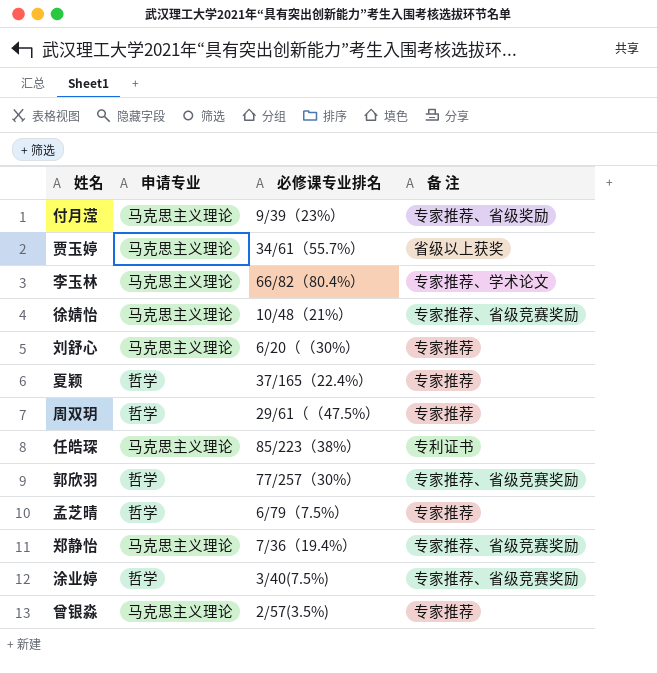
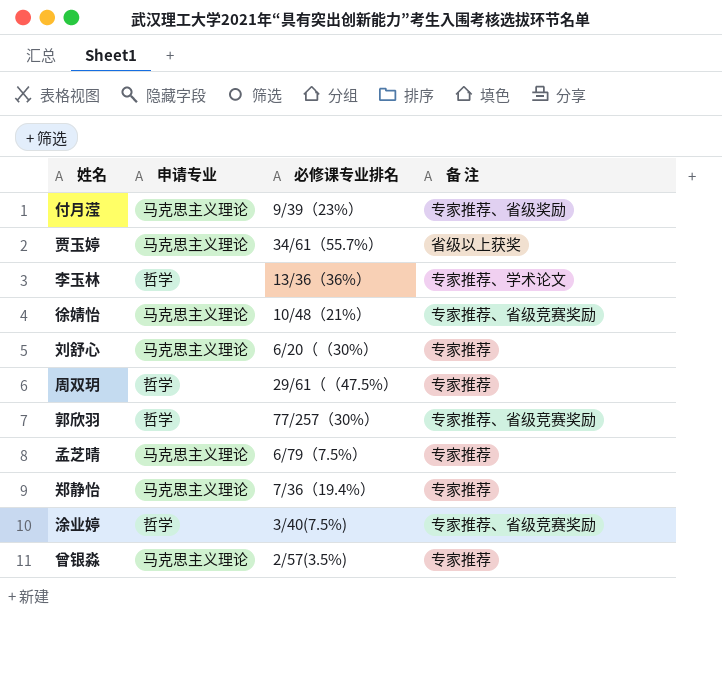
row 夏颖: 哲学 | 37/165（22.4%） | 专家推荐 -> none
row 任皓琛: 马克思主义理论 | 85/223（38%） | 专利证书 -> none
李玉林 | 申请专业: 马克思主义理论 -> 哲学
李玉林 | 必修课专业排名: 66/82（80.4%） -> 13/36（36%）
孟芝晴 | 申请专业: 哲学 -> 马克思主义理论
郑静怡 | 备 注: 专家推荐、省级竞赛奖励 -> 专家推荐

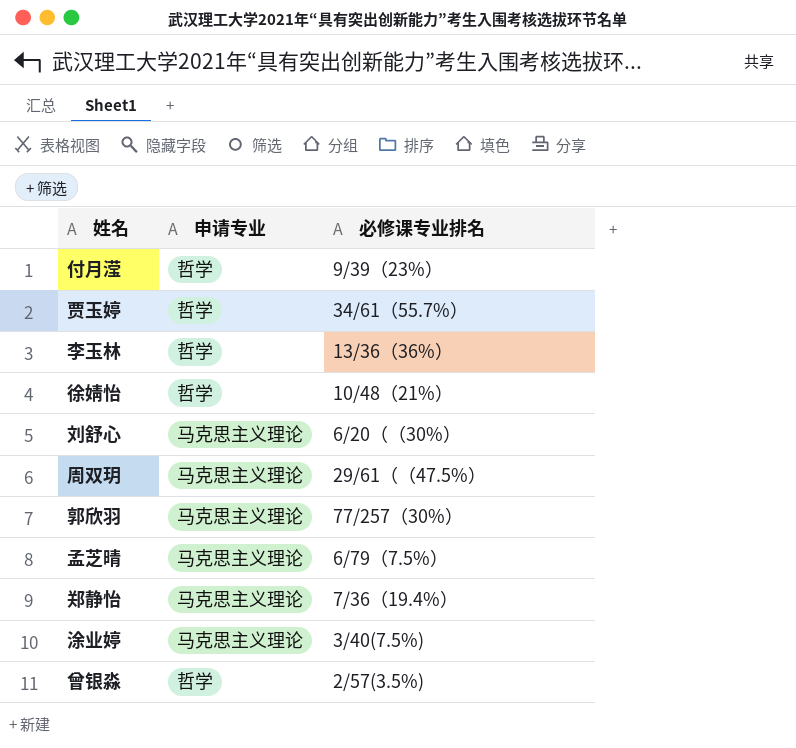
column 备 注 | position: 4 -> none
付月滢 | 申请专业: 马克思主义理论 -> 哲学
贾玉婷 | 申请专业: 马克思主义理论 -> 哲学
徐婧怡 | 申请专业: 马克思主义理论 -> 哲学
周双玥 | 申请专业: 哲学 -> 马克思主义理论
郭欣羽 | 申请专业: 哲学 -> 马克思主义理论
涂业婷 | 申请专业: 哲学 -> 马克思主义理论
曾银淼 | 申请专业: 马克思主义理论 -> 哲学

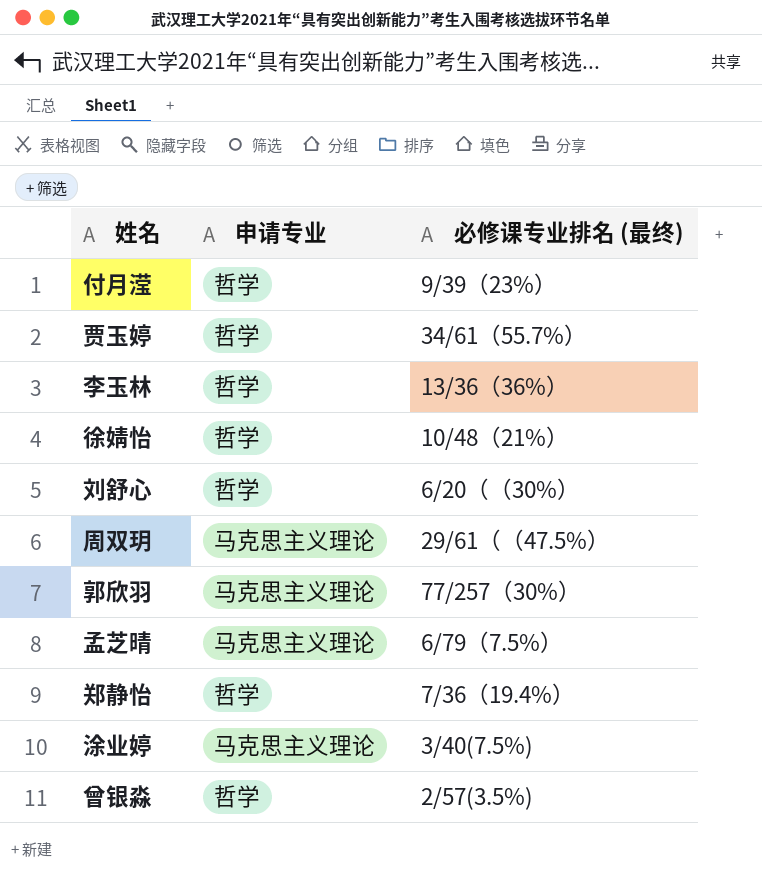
column name: 必修课专业排名 -> 必修课专业排名 (最终)
刘舒心 | 申请专业: 马克思主义理论 -> 哲学
郑静怡 | 申请专业: 马克思主义理论 -> 哲学

